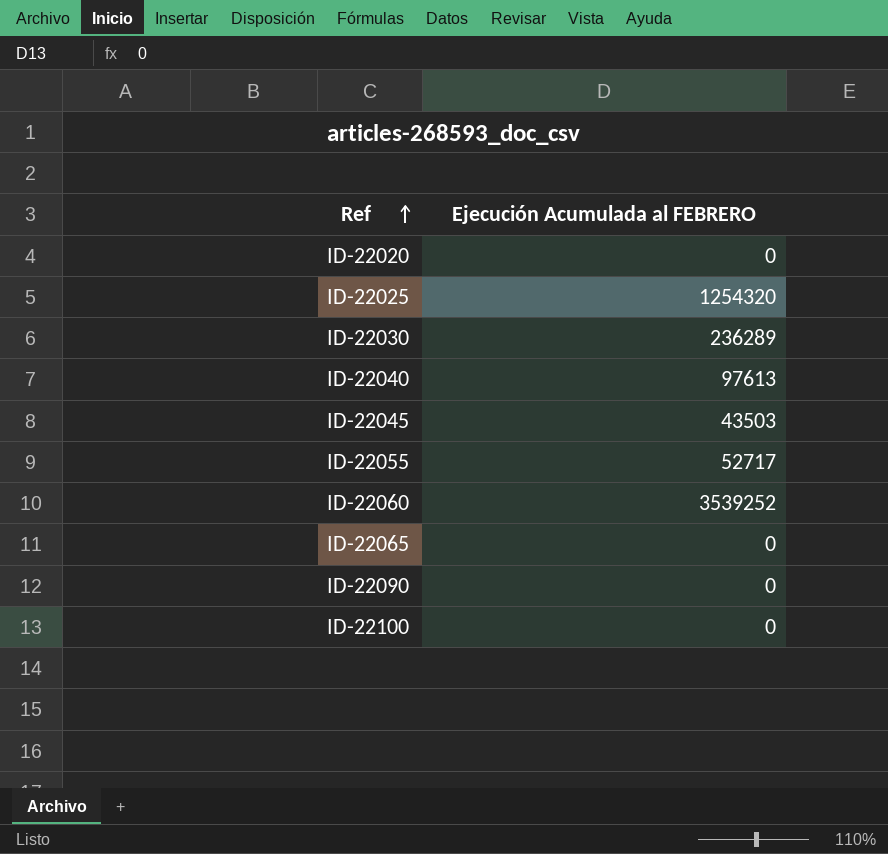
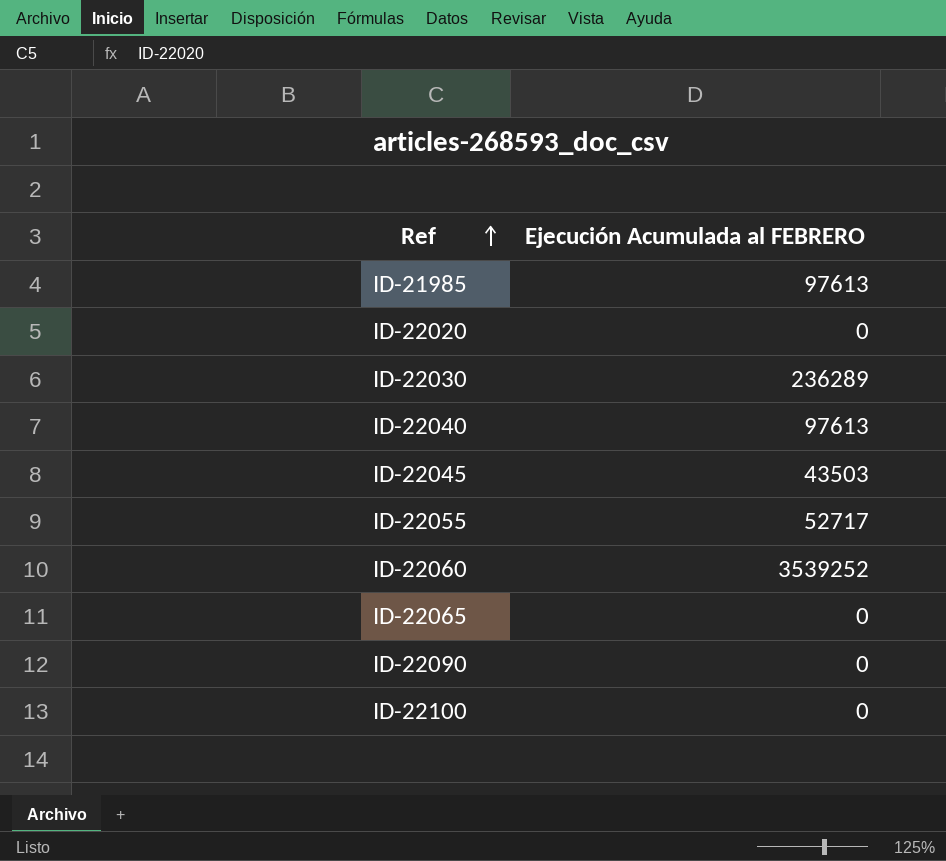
row ID-22025: 1254320 -> none
row ID-21985: none -> 97613

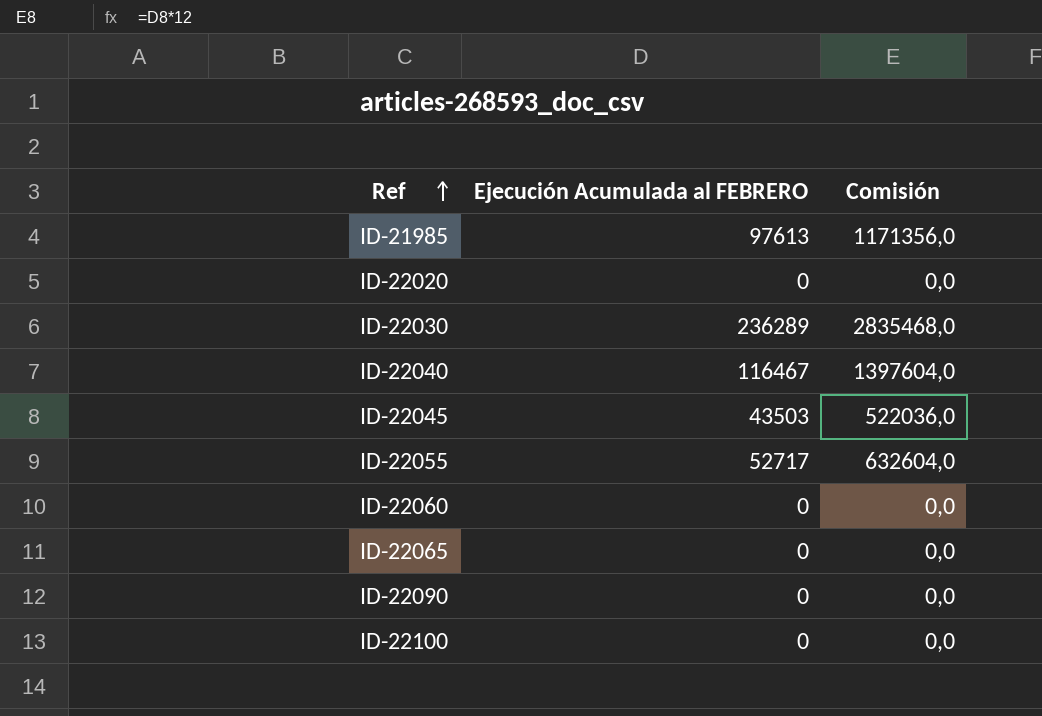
column Comisión | formula: none -> [Ejecución Acumulada al FEBRERO] * 12
ID-22040 | Ejecución Acumulada al FEBRERO: 97613 -> 116467
ID-22060 | Ejecución Acumulada al FEBRERO: 3539252 -> 0

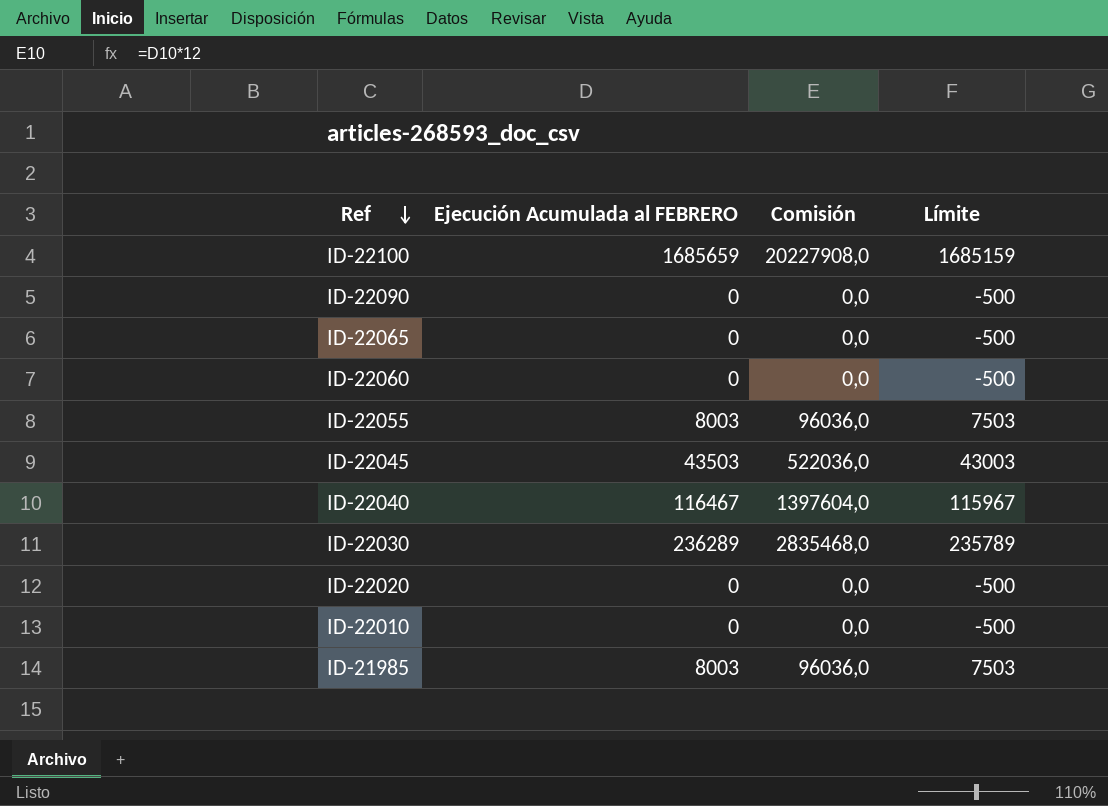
row order: Ref ascending -> Ref descending
column Límite | formula: none -> [Ejecución Acumulada al FEBRERO] - 500
ID-22100 | Ejecución Acumulada al FEBRERO: 0 -> 1685659
ID-22100 | Comisión: 0,0 -> 20227908,0
ID-22055 | Ejecución Acumulada al FEBRERO: 52717 -> 8003
ID-22055 | Comisión: 632604,0 -> 96036,0
row ID-22010: none -> 0 | 0,0 | -500
ID-21985 | Ejecución Acumulada al FEBRERO: 97613 -> 8003
ID-21985 | Comisión: 1171356,0 -> 96036,0

